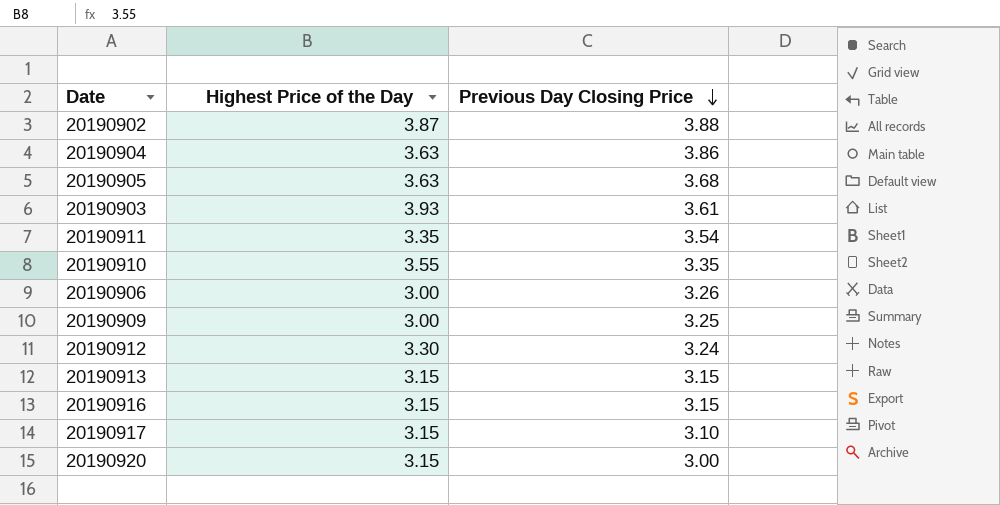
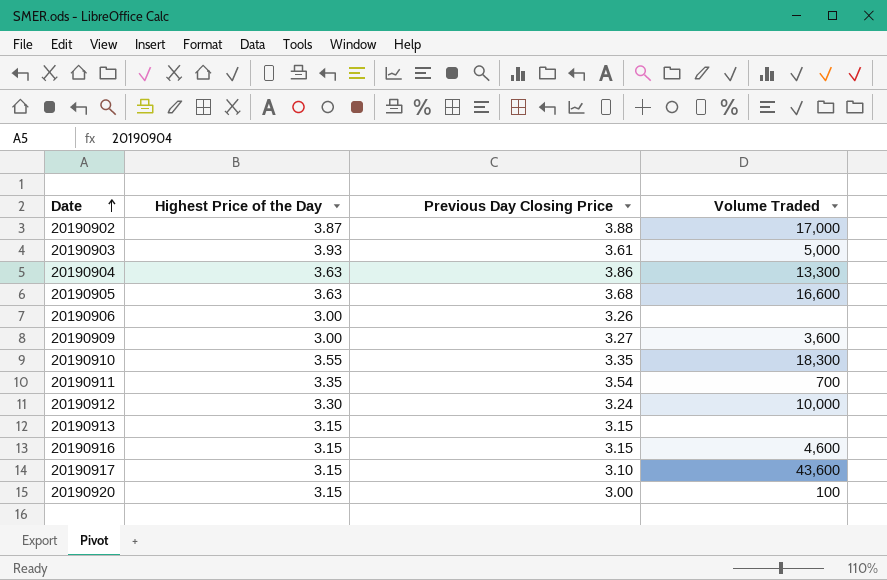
row order: Previous Day Closing Price descending -> Date ascending
column Volume Traded | position: none -> 4
20190909 | Previous Day Closing Price: 3.25 -> 3.27

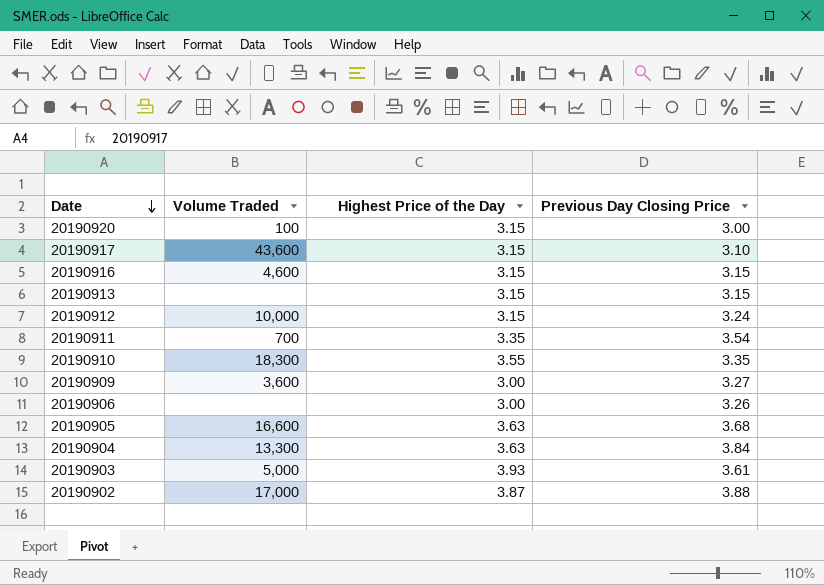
row order: Date ascending -> Date descending
column Volume Traded | position: 4 -> 2
20190912 | Highest Price of the Day: 3.30 -> 3.15
20190904 | Previous Day Closing Price: 3.86 -> 3.84

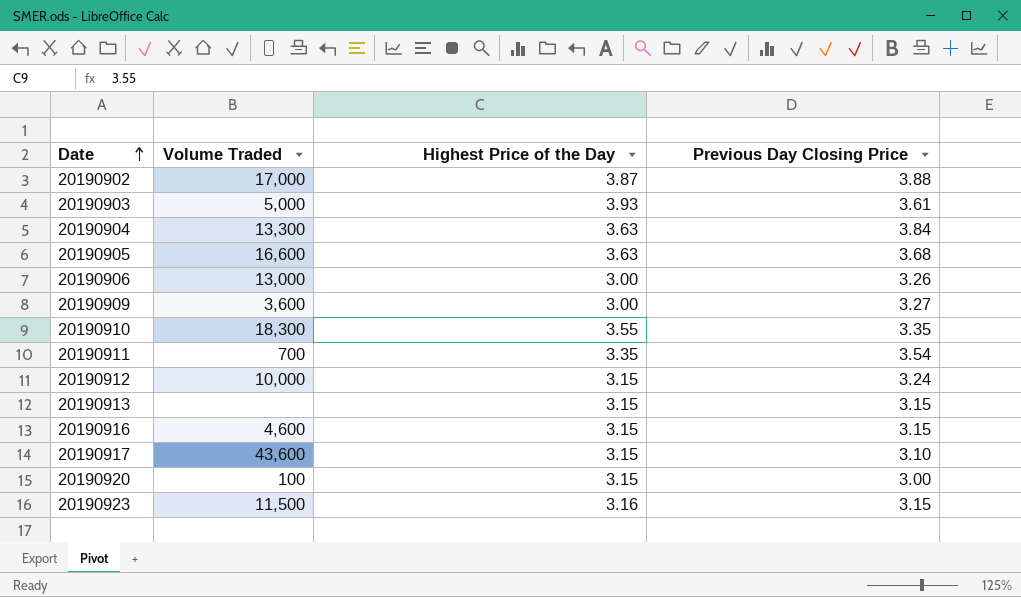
row order: Date descending -> Date ascending
20190906 | Volume Traded: none -> 13,000
row 20190923: none -> 11,500 | 3.16 | 3.15

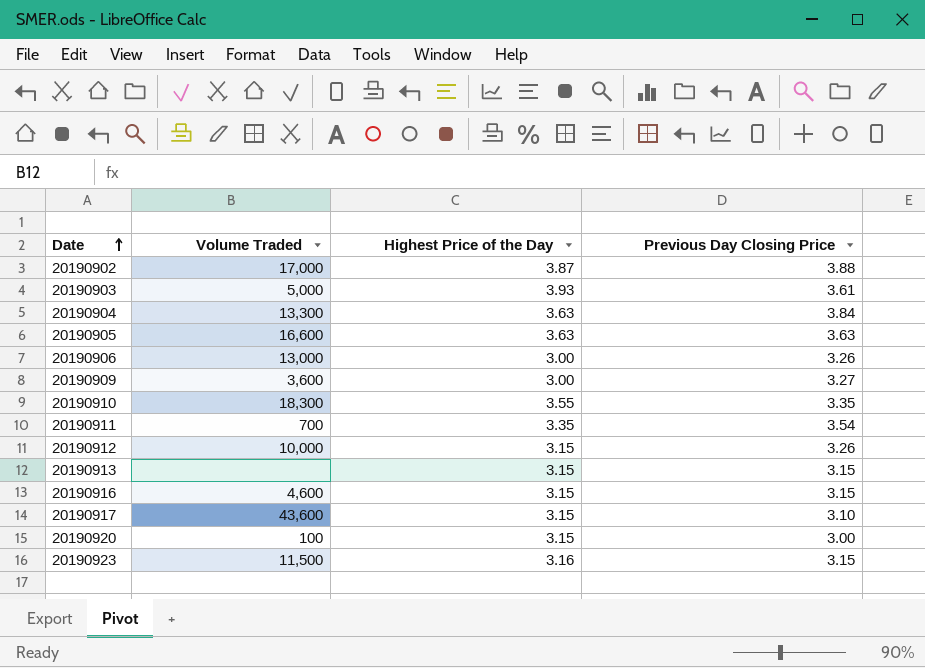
20190905 | Previous Day Closing Price: 3.68 -> 3.63
20190912 | Previous Day Closing Price: 3.24 -> 3.26

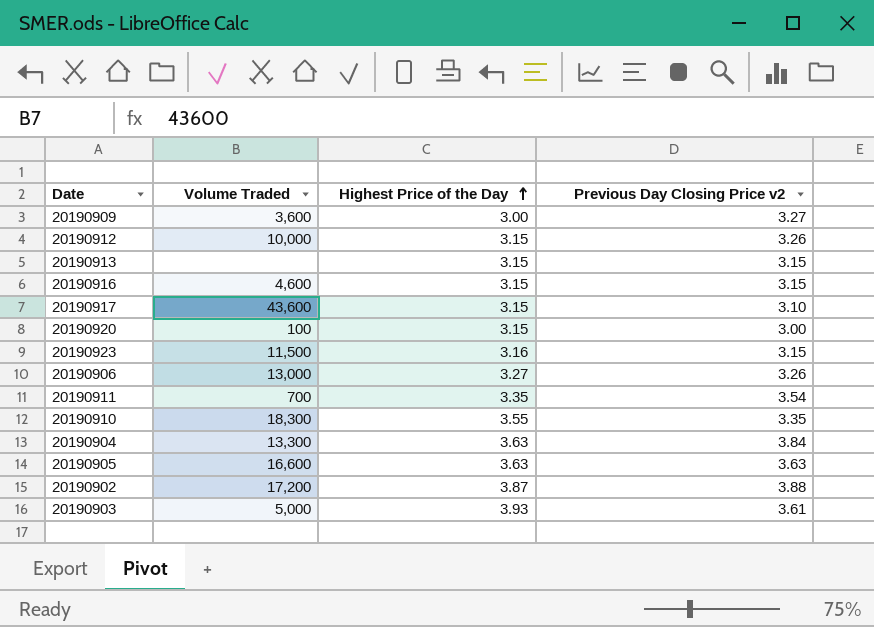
row order: Date ascending -> Highest Price of the Day ascending
column name: Previous Day Closing Price -> Previous Day Closing Price v2
20190906 | Highest Price of the Day: 3.00 -> 3.27
20190902 | Volume Traded: 17,000 -> 17,200

